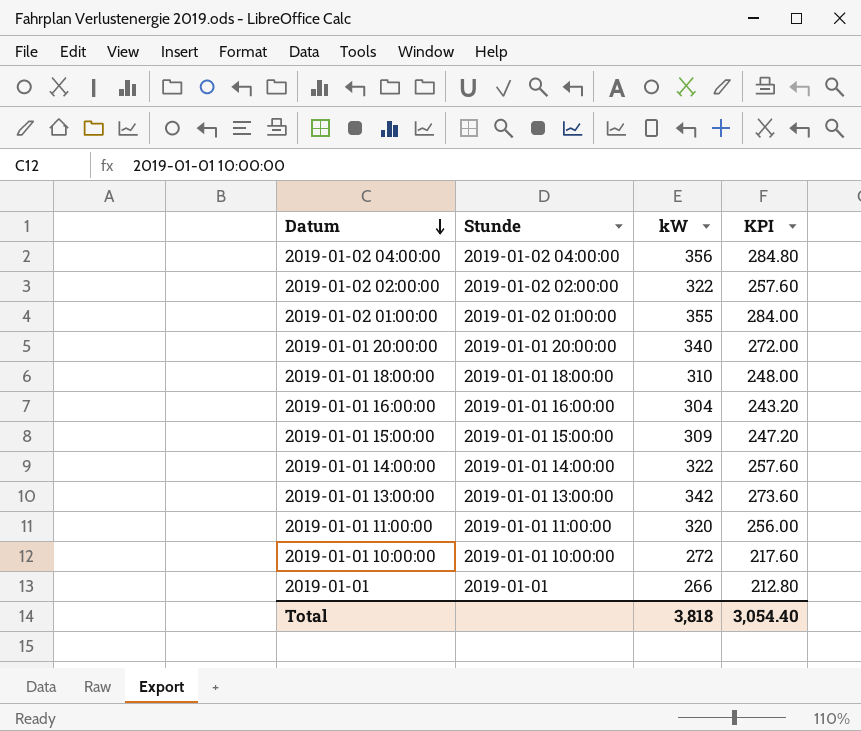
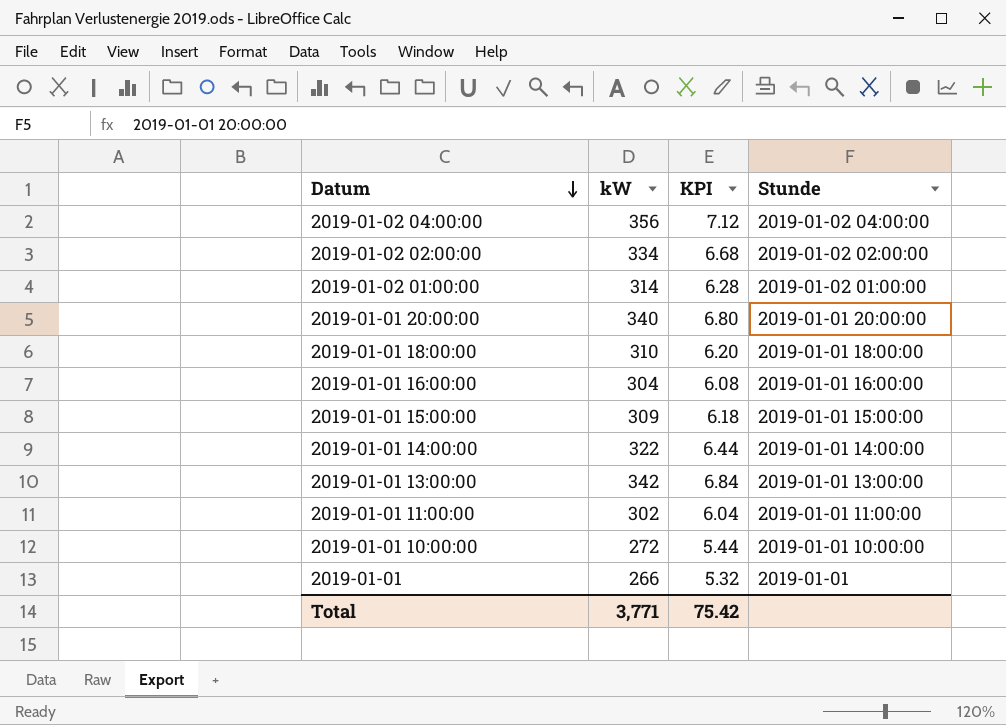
column KPI | formula: [kW] * 0.8 -> [kW] * 0.02
column Stunde | position: 2 -> 4
2019-01-02 02:00:00 | kW: 322 -> 334
2019-01-02 01:00:00 | kW: 355 -> 314
2019-01-01 11:00:00 | kW: 320 -> 302
Total | kW: 3,818 -> 3,771
Total | KPI: 3,054.40 -> 75.42

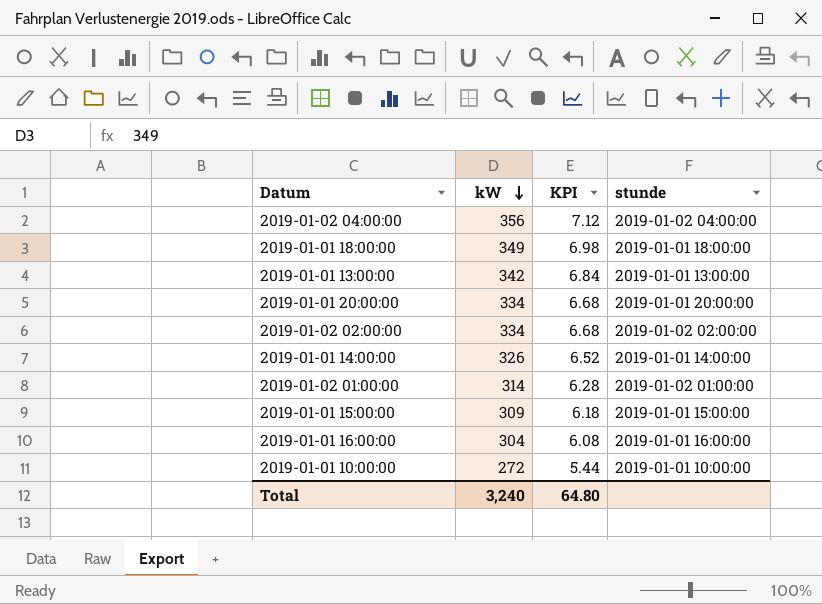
row order: Datum descending -> kW descending
column name: Stunde -> stunde
row 2019-01-01 11:00:00: 302 | 6.04 | 2019-01-01 11:00:00 -> none
row 2019-01-01: 266 | 5.32 | 2019-01-01 -> none
2019-01-01 18:00:00 | kW: 310 -> 349
2019-01-01 18:00:00 | KPI: 6.20 -> 6.98
2019-01-01 20:00:00 | kW: 340 -> 334
2019-01-01 20:00:00 | KPI: 6.80 -> 6.68
2019-01-01 14:00:00 | kW: 322 -> 326
2019-01-01 14:00:00 | KPI: 6.44 -> 6.52
Total | kW: 3,771 -> 3,240
Total | KPI: 75.42 -> 64.80

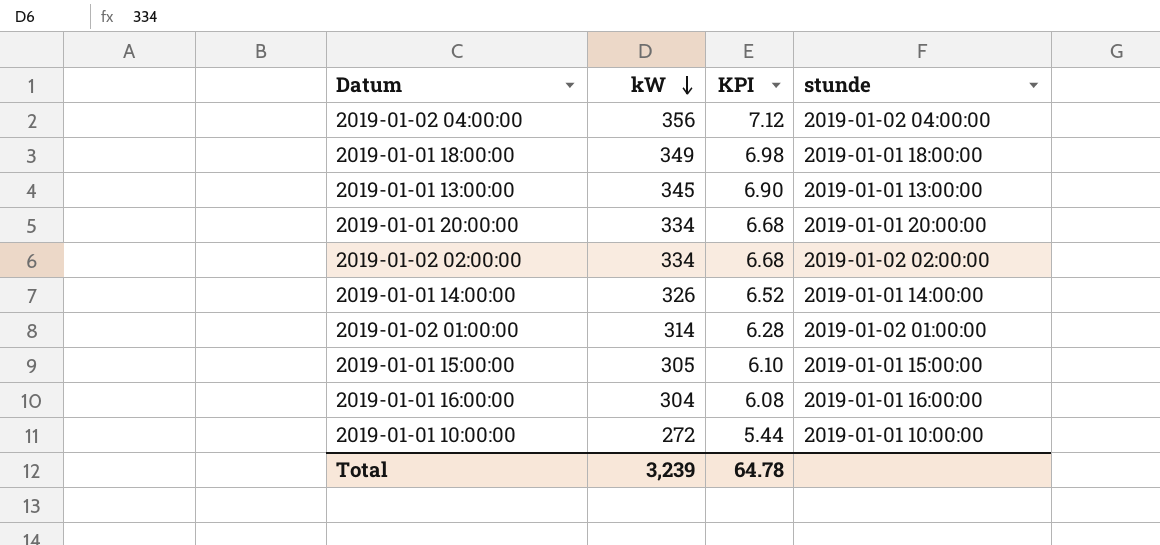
2019-01-01 13:00:00 | kW: 342 -> 345
2019-01-01 13:00:00 | KPI: 6.84 -> 6.90
2019-01-01 15:00:00 | kW: 309 -> 305
2019-01-01 15:00:00 | KPI: 6.18 -> 6.10
Total | kW: 3,240 -> 3,239
Total | KPI: 64.80 -> 64.78

